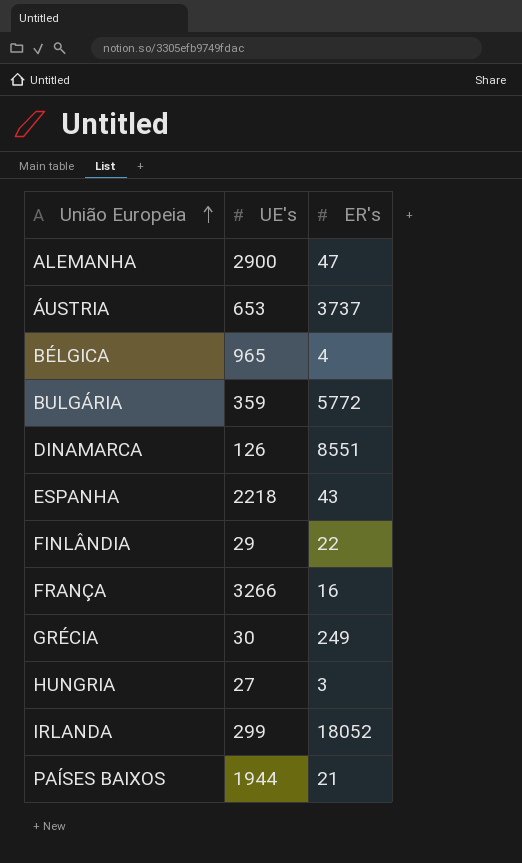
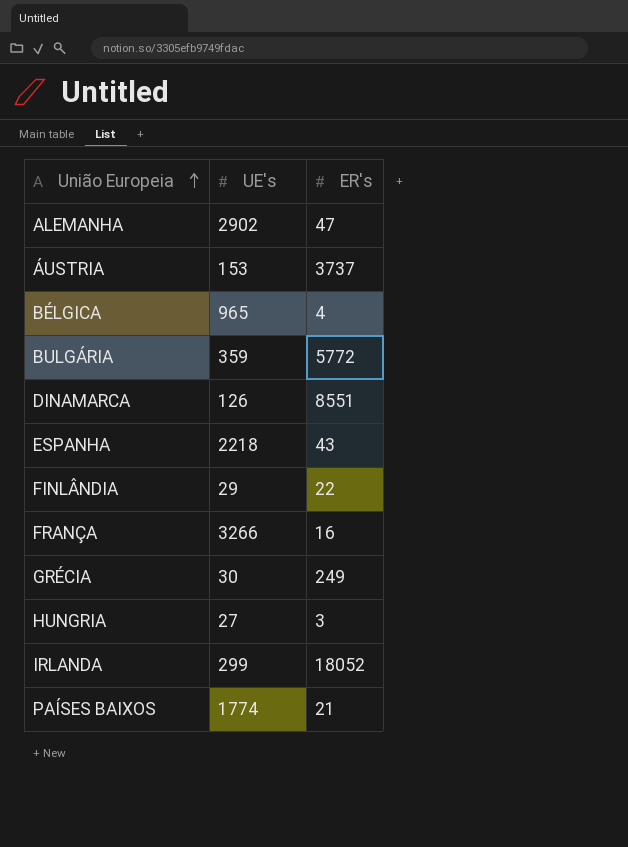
ALEMANHA | UE's: 2900 -> 2902
ÁUSTRIA | UE's: 653 -> 153
PAÍSES BAIXOS | UE's: 1944 -> 1774

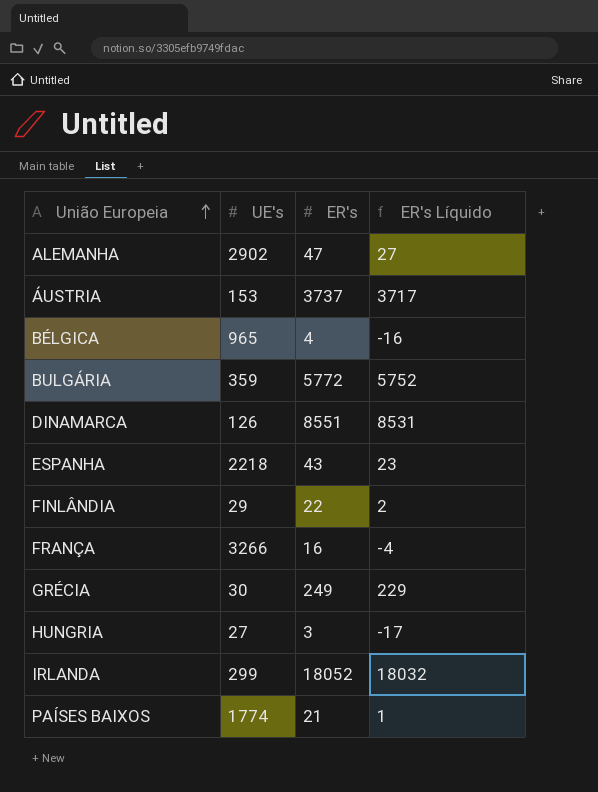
column ER's Líquido | formula: none -> [ER's] - 20

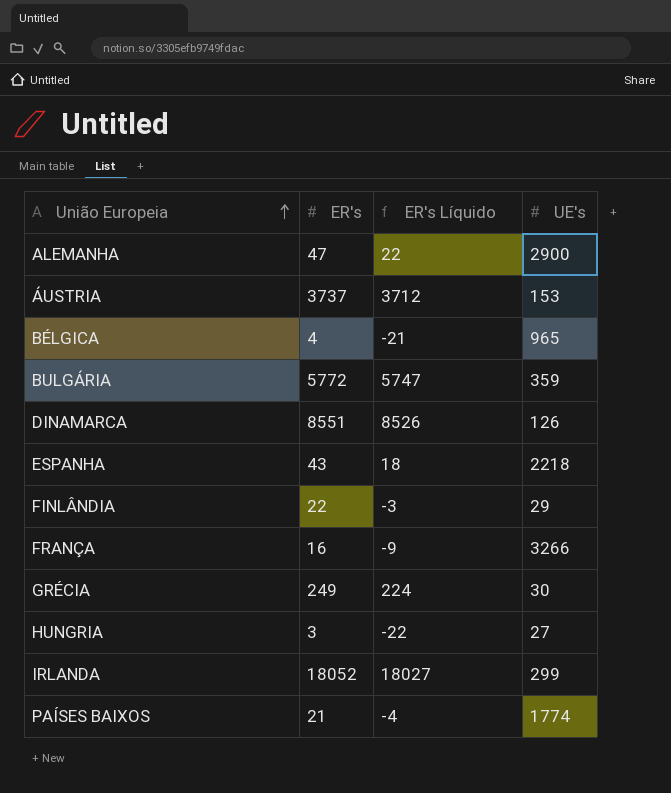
column ER's Líquido | formula: [ER's] - 20 -> [ER's] - 25
column UE's | position: 2 -> 4
ALEMANHA | UE's: 2902 -> 2900

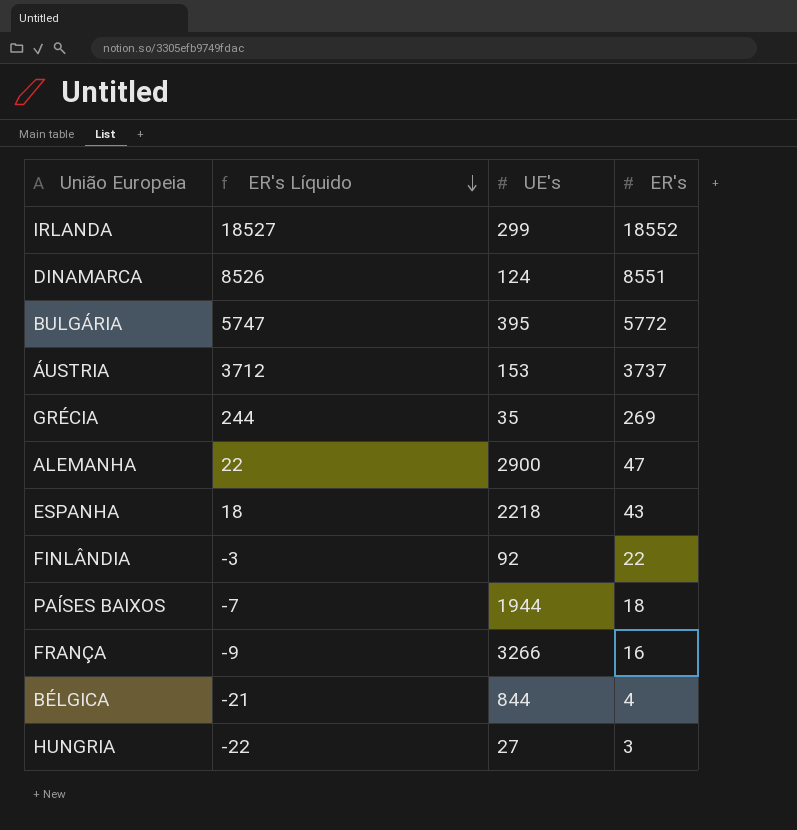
row order: União Europeia ascending -> ER's Líquido descending
column ER's | position: 2 -> 4
IRLANDA | ER's Líquido: 18027 -> 18527
IRLANDA | ER's: 18052 -> 18552
DINAMARCA | UE's: 126 -> 124
BULGÁRIA | UE's: 359 -> 395
GRÉCIA | ER's Líquido: 224 -> 244
GRÉCIA | UE's: 30 -> 35
GRÉCIA | ER's: 249 -> 269
FINLÂNDIA | UE's: 29 -> 92
PAÍSES BAIXOS | ER's Líquido: -4 -> -7
PAÍSES BAIXOS | UE's: 1774 -> 1944
PAÍSES BAIXOS | ER's: 21 -> 18
BÉLGICA | UE's: 965 -> 844

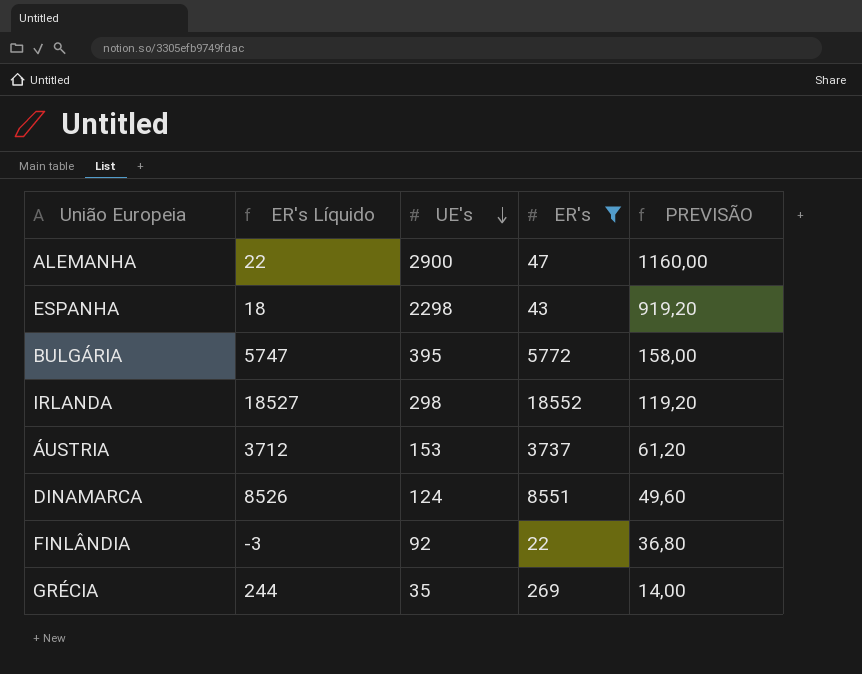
filter: none -> ER's >= 22
row order: ER's Líquido descending -> UE's descending
column PREVISÃO | formula: none -> [UE's] * 0,4
ESPANHA | UE's: 2218 -> 2298
IRLANDA | UE's: 299 -> 298

